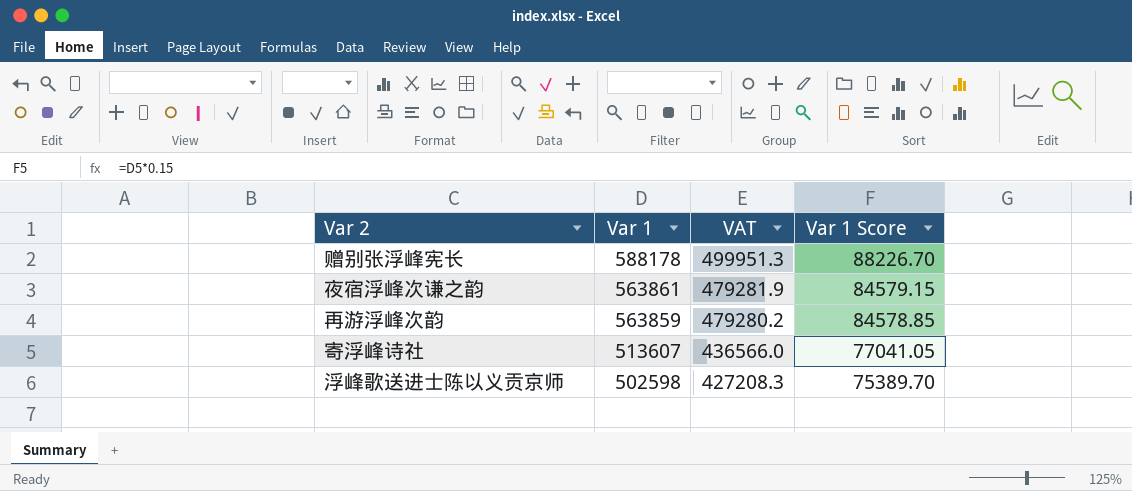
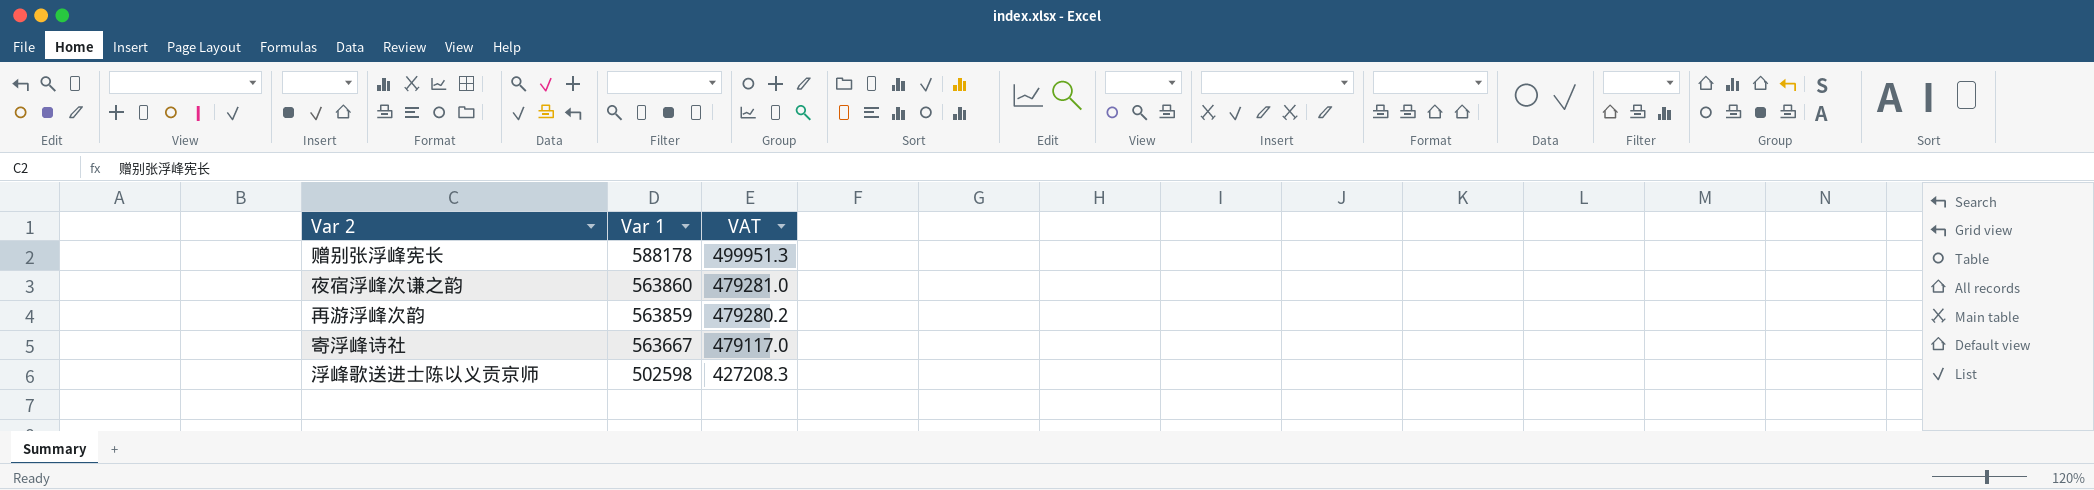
column Var 1 Score | formula: [Var 1] * 0.15 -> none
夜宿浮峰次谦之韵 | Var 1: 563861 -> 563860
夜宿浮峰次谦之韵 | VAT: 479281.9 -> 479281.0
寄浮峰诗社 | Var 1: 513607 -> 563667
寄浮峰诗社 | VAT: 436566.0 -> 479117.0

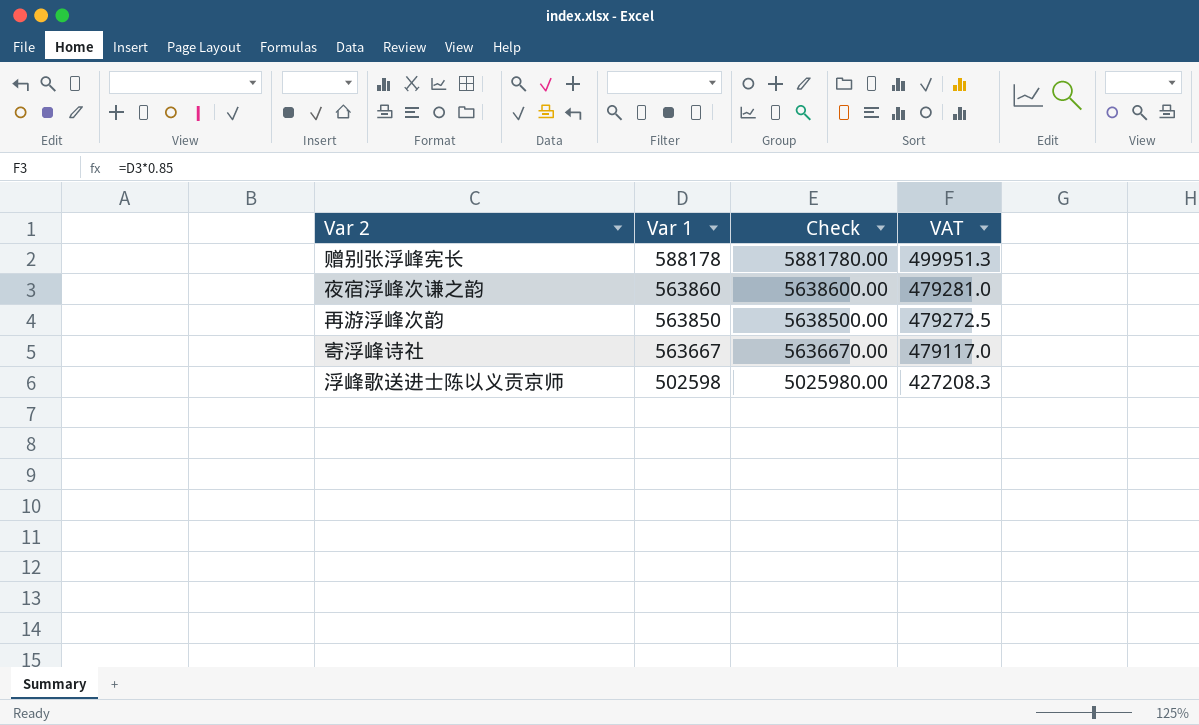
column Check | formula: none -> [Var 1] * 10
再游浮峰次韵 | Var 1: 563859 -> 563850
再游浮峰次韵 | VAT: 479280.2 -> 479272.5

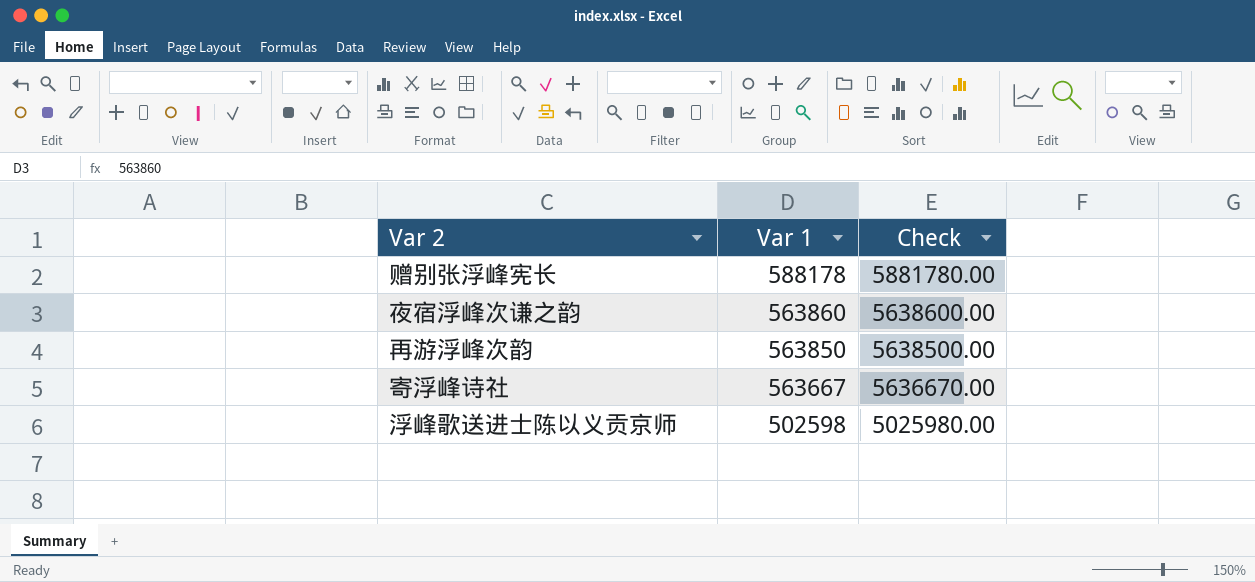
column VAT | formula: [Var 1] * 0.85 -> none

